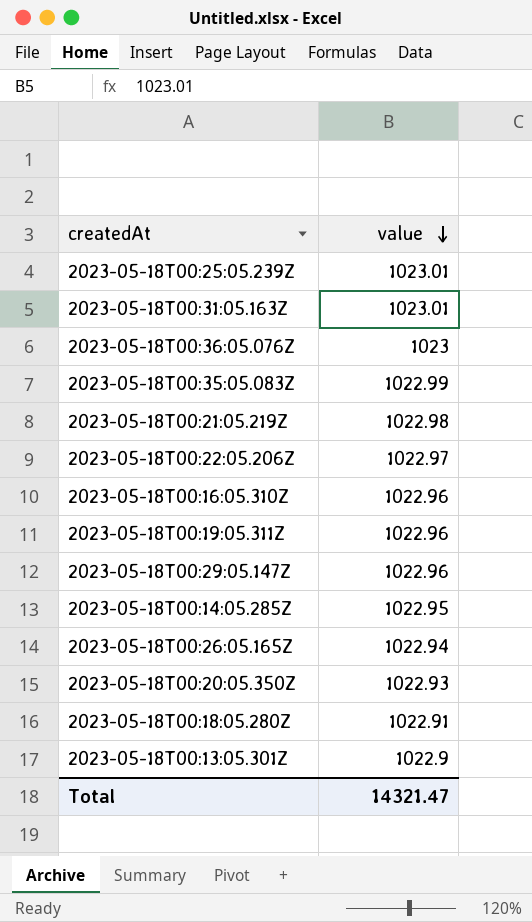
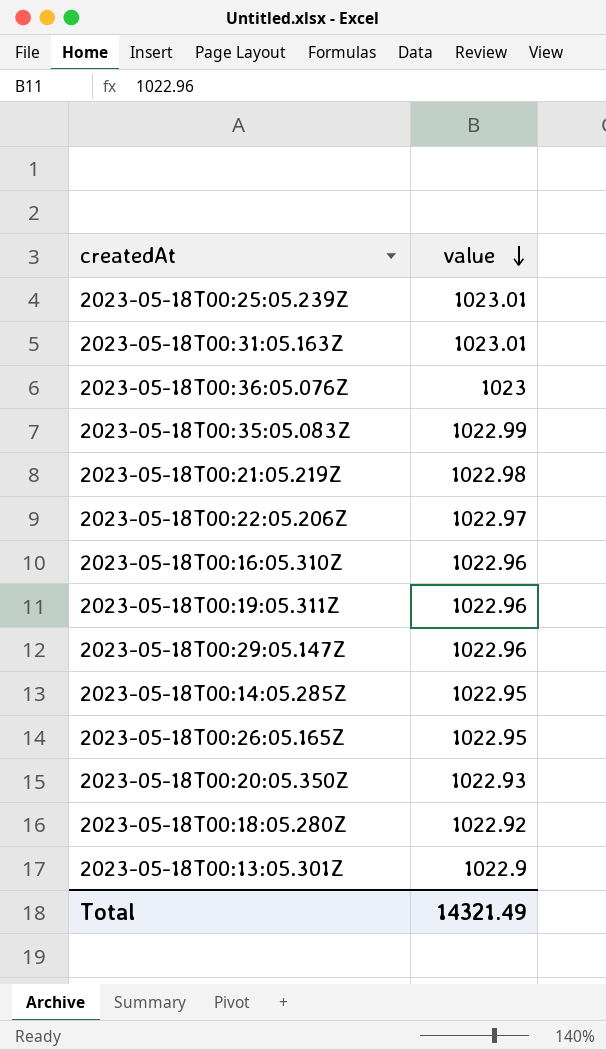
2023-05-18T00:26:05.165Z | value: 1022.94 -> 1022.95
2023-05-18T00:18:05.280Z | value: 1022.91 -> 1022.92
Total | value: 14321.47 -> 14321.49

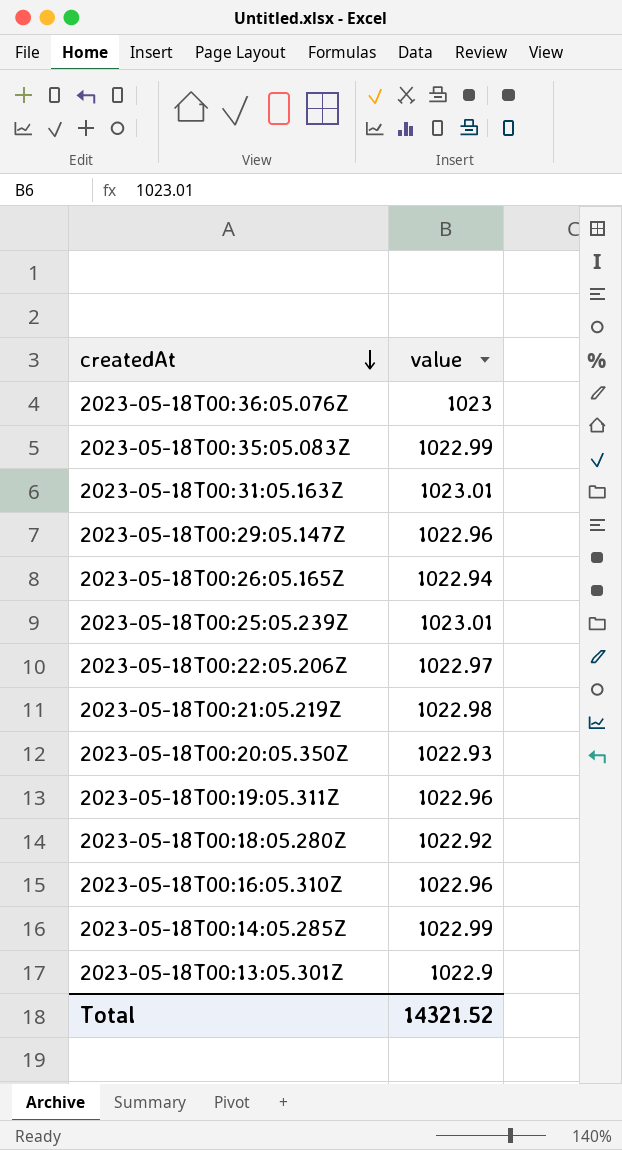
row order: value descending -> createdAt descending
2023-05-18T00:26:05.165Z | value: 1022.95 -> 1022.94
2023-05-18T00:14:05.285Z | value: 1022.95 -> 1022.99
Total | value: 14321.49 -> 14321.52

